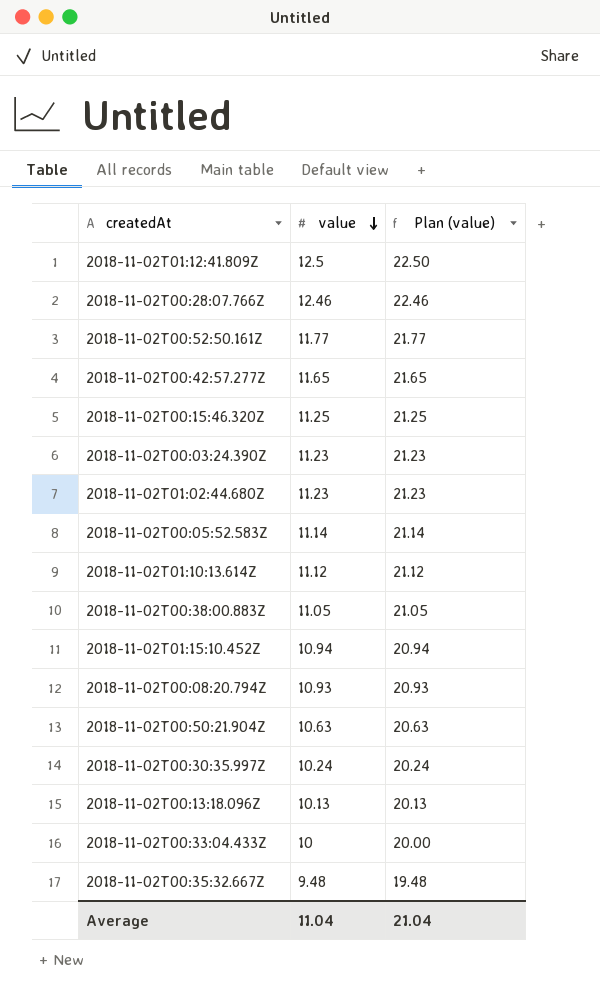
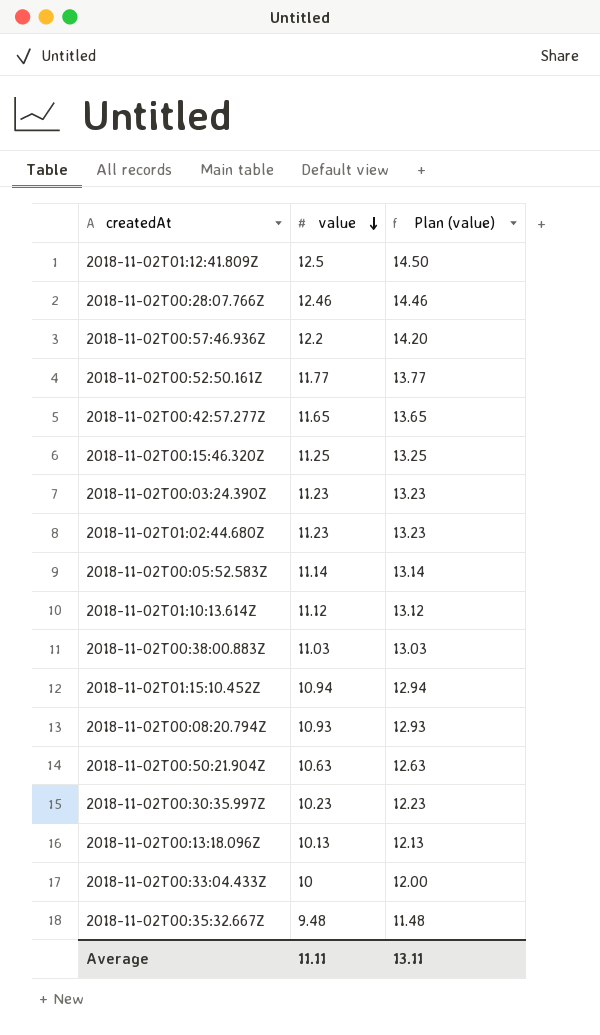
column Plan (value) | formula: [value] + 10 -> [value] + 2
row 2018-11-02T00:57:46.936Z: none -> 12.2 | 14.20
2018-11-02T00:38:00.883Z | value: 11.05 -> 11.03
2018-11-02T00:30:35.997Z | value: 10.24 -> 10.23
Average | value: 11.04 -> 11.11
Average | Plan (value): 21.04 -> 13.11

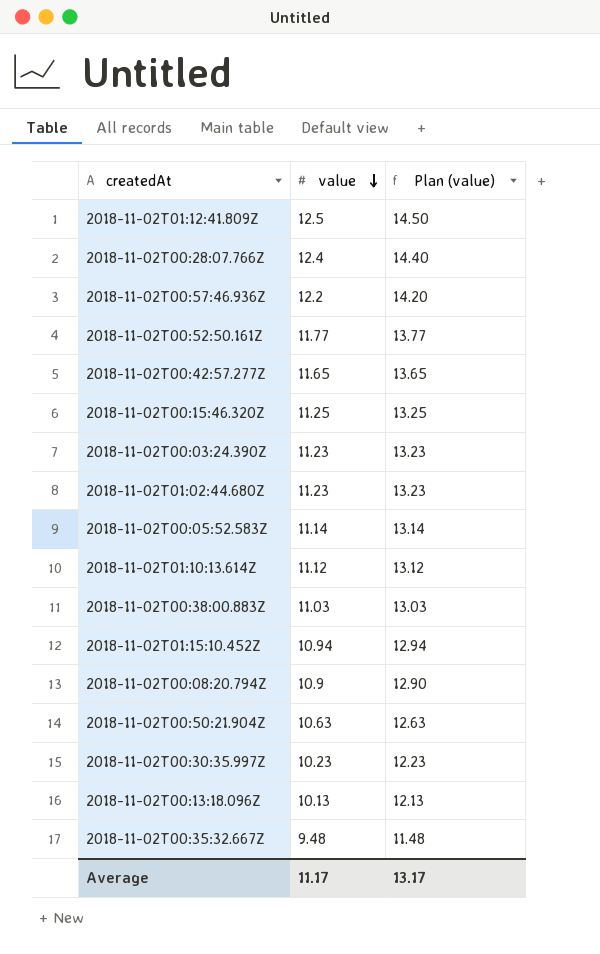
row 2018-11-02T00:33:04.433Z: 10 | 12.00 -> none
2018-11-02T00:28:07.766Z | value: 12.46 -> 12.4
2018-11-02T00:28:07.766Z | Plan (value): 14.46 -> 14.40
2018-11-02T00:08:20.794Z | value: 10.93 -> 10.9
2018-11-02T00:08:20.794Z | Plan (value): 12.93 -> 12.90
Average | value: 11.11 -> 11.17
Average | Plan (value): 13.11 -> 13.17

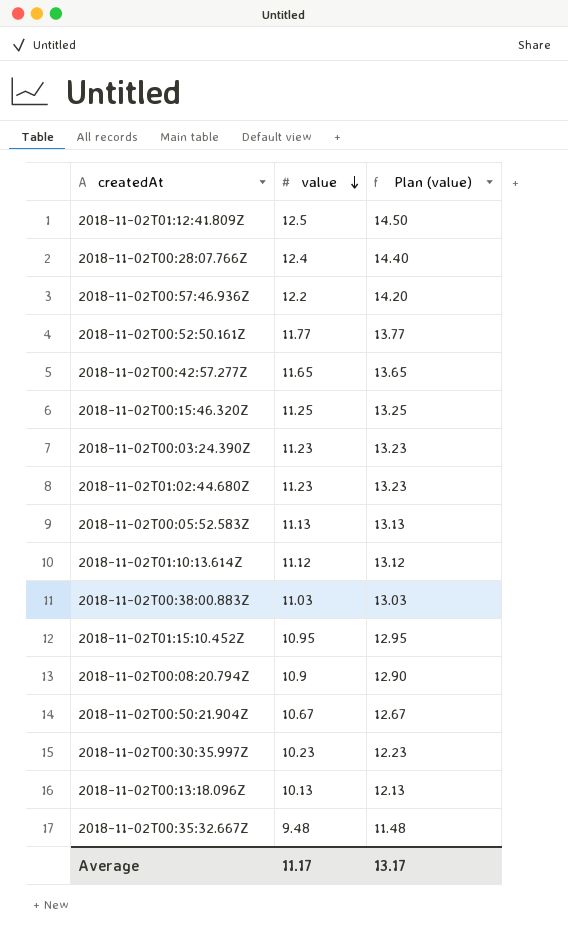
2018-11-02T00:05:52.583Z | value: 11.14 -> 11.13
2018-11-02T00:05:52.583Z | Plan (value): 13.14 -> 13.13
2018-11-02T01:15:10.452Z | value: 10.94 -> 10.95
2018-11-02T01:15:10.452Z | Plan (value): 12.94 -> 12.95
2018-11-02T00:50:21.904Z | value: 10.63 -> 10.67
2018-11-02T00:50:21.904Z | Plan (value): 12.63 -> 12.67

